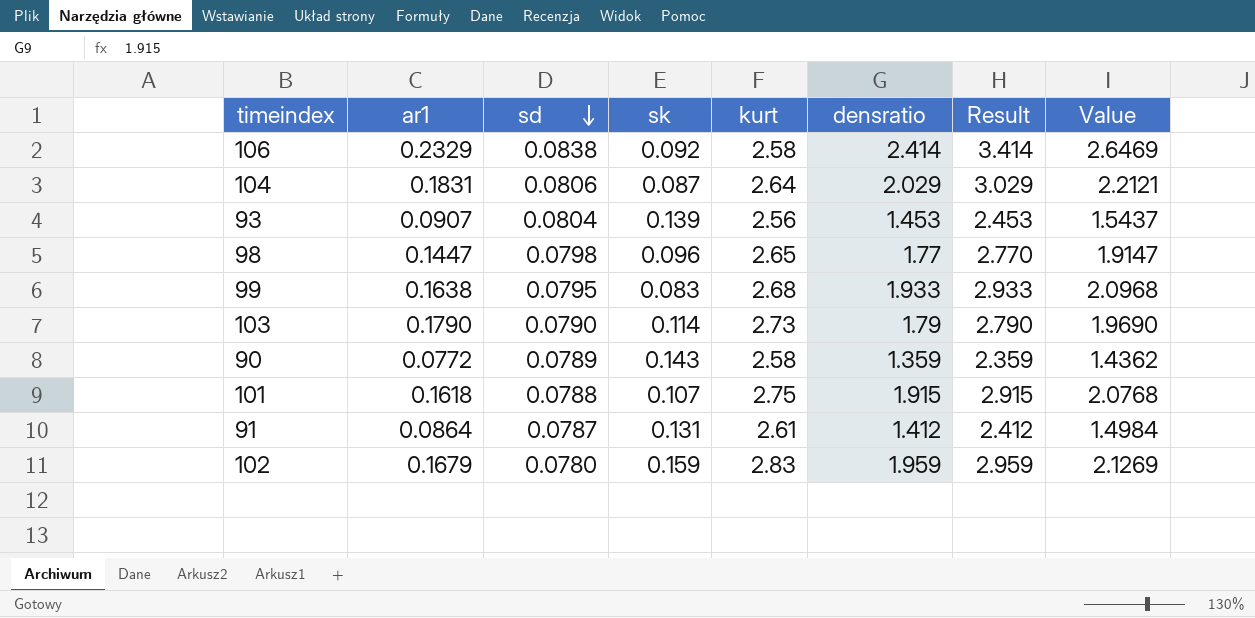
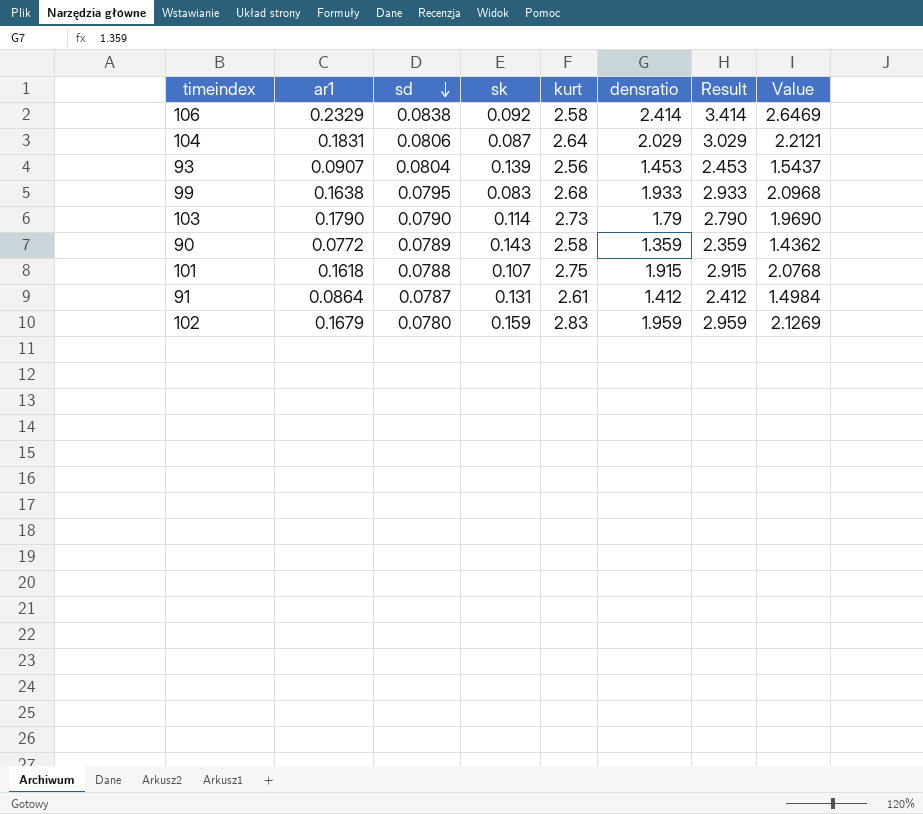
row 98: 0.1447 | 0.0798 | 0.096 | 2.65 | 1.77 | 2.770 | 1.9147 -> none

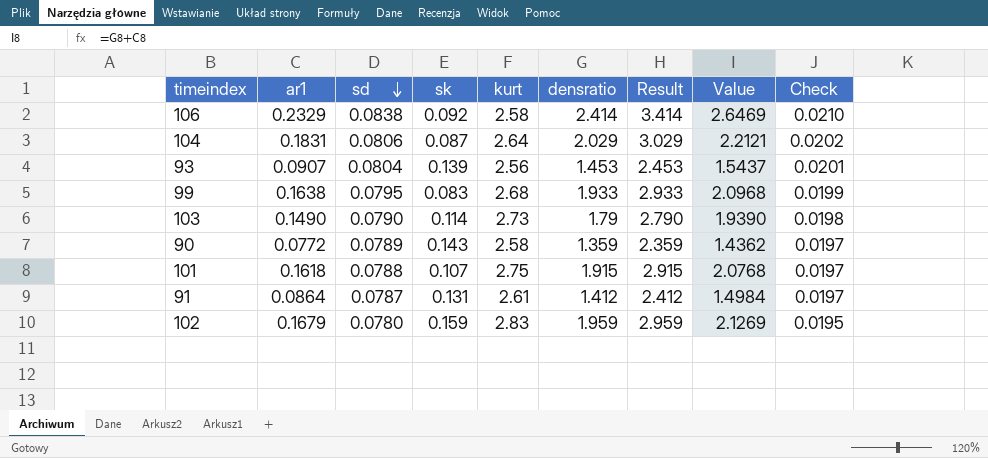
column Check | formula: none -> [sd] * 0.25
103 | ar1: 0.1790 -> 0.1490
103 | Value: 1.9690 -> 1.9390

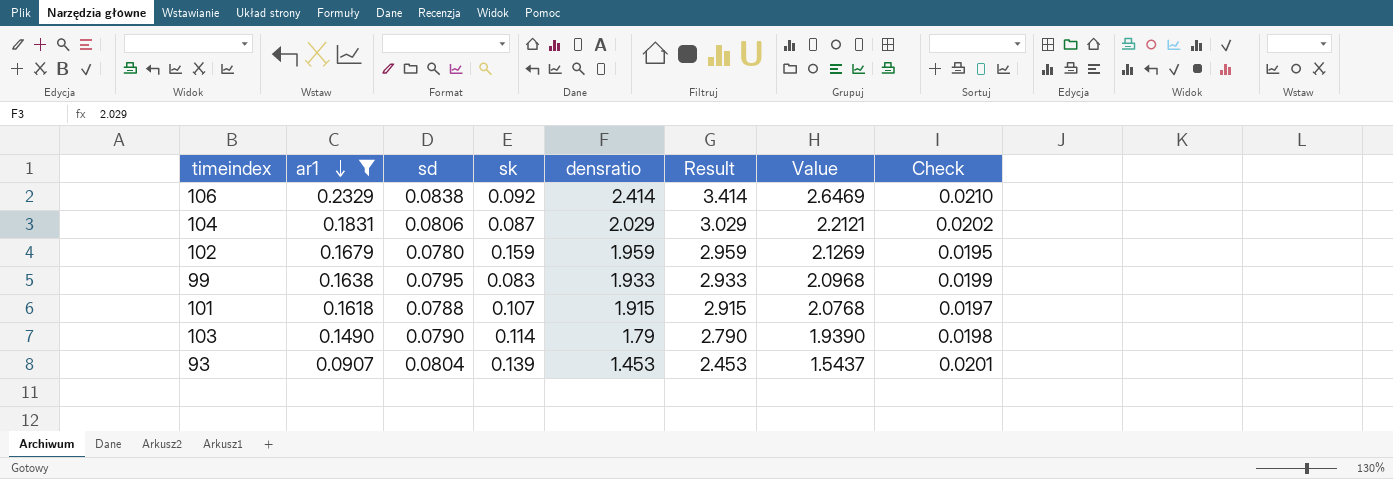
filter: none -> ar1 >= 0.0907
row order: sd descending -> ar1 descending
column kurt | position: 5 -> none

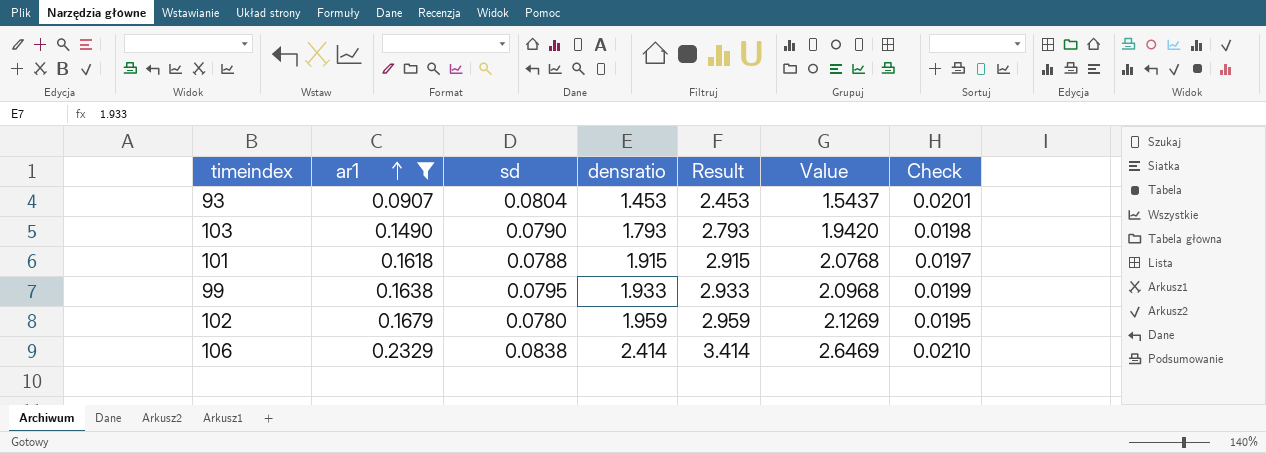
row order: ar1 descending -> ar1 ascending
column sk | position: 4 -> none
row 104: 0.1831 | 0.0806 | 0.087 | 2.029 | 3.029 | 2.2121 | 0.0202 -> none
103 | densratio: 1.79 -> 1.793
103 | Result: 2.790 -> 2.793
103 | Value: 1.9390 -> 1.9420

